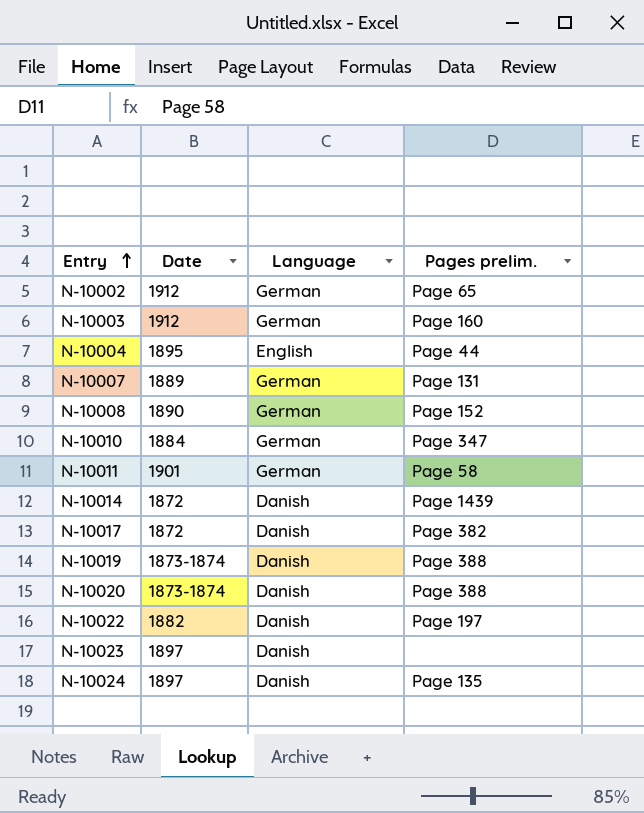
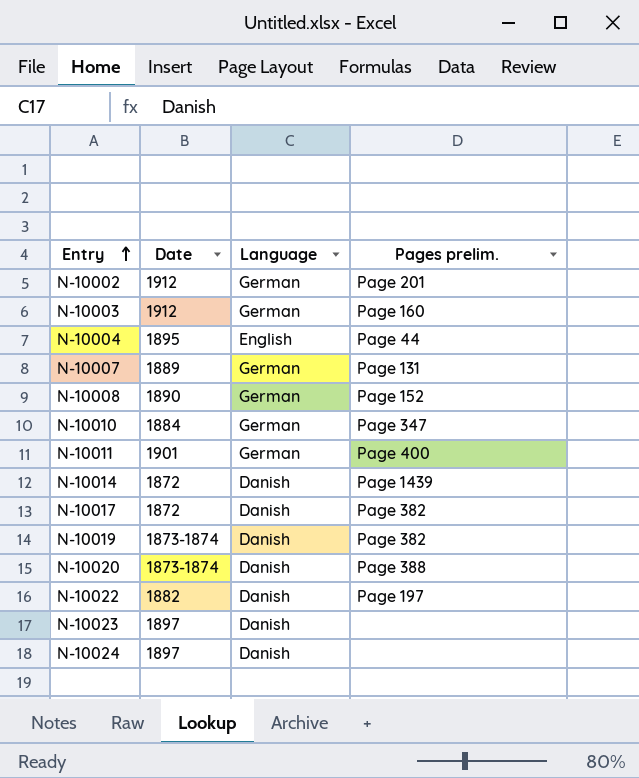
N-10002 | Pages prelim.: Page 65 -> Page 201
N-10011 | Pages prelim.: Page 58 -> Page 400
N-10019 | Pages prelim.: Page 388 -> Page 382
N-10024 | Pages prelim.: Page 135 -> none

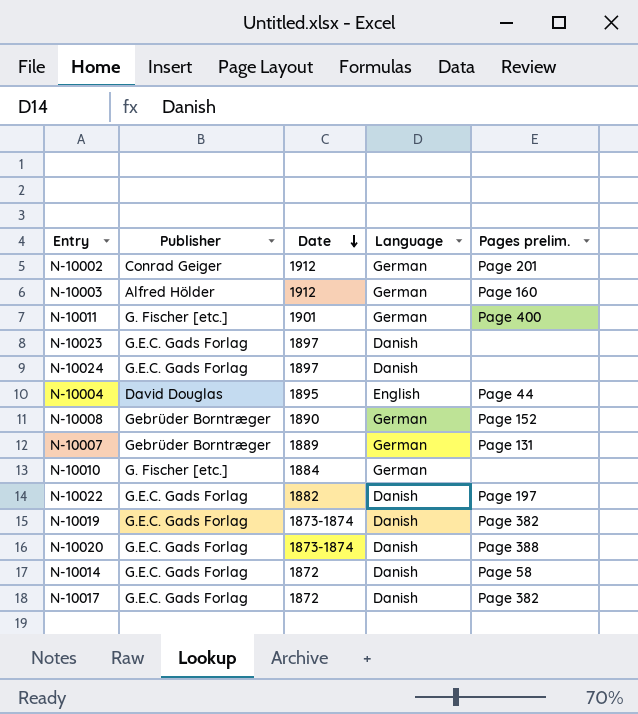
row order: Entry ascending -> Date descending
column Publisher | position: none -> 2
N-10010 | Pages prelim.: Page 347 -> none
N-10014 | Pages prelim.: Page 1439 -> Page 58

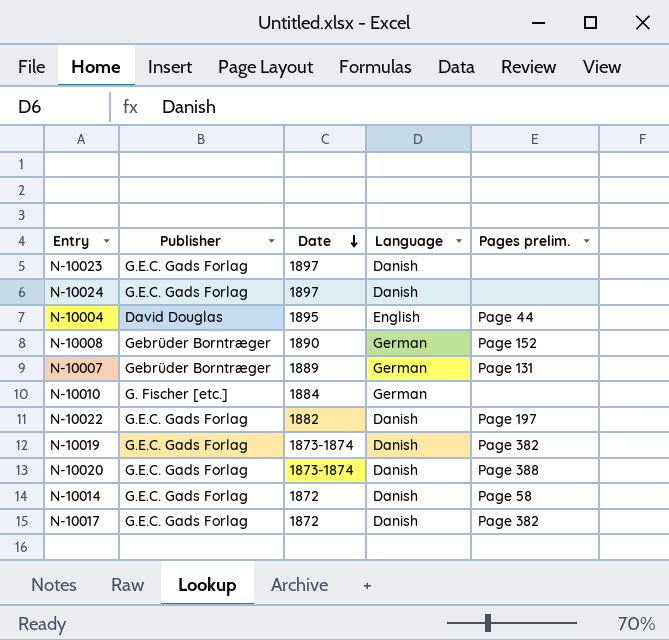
row N-10002: Conrad Geiger | 1912 | German | Page 201 -> none
row N-10003: Alfred Hölder | 1912 | German | Page 160 -> none
row N-10011: G. Fischer [etc.] | 1901 | German | Page 400 -> none

